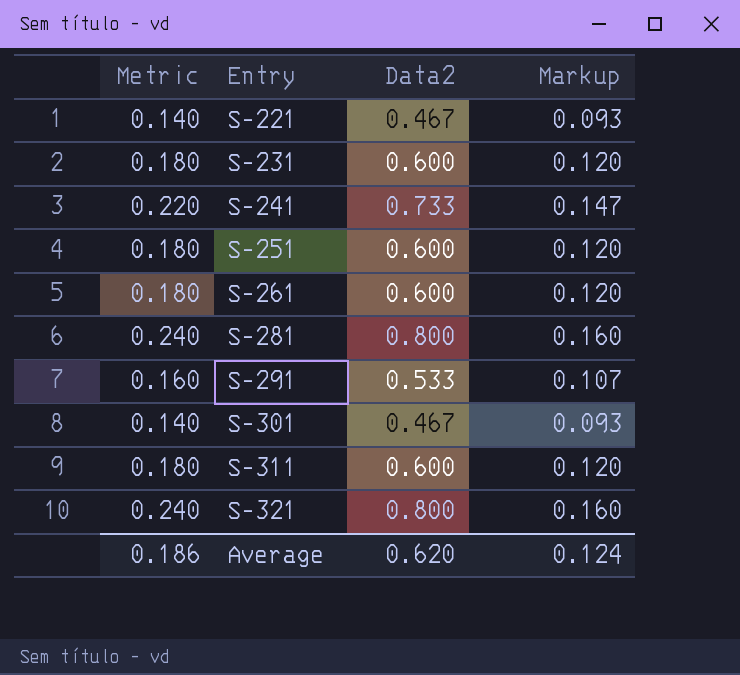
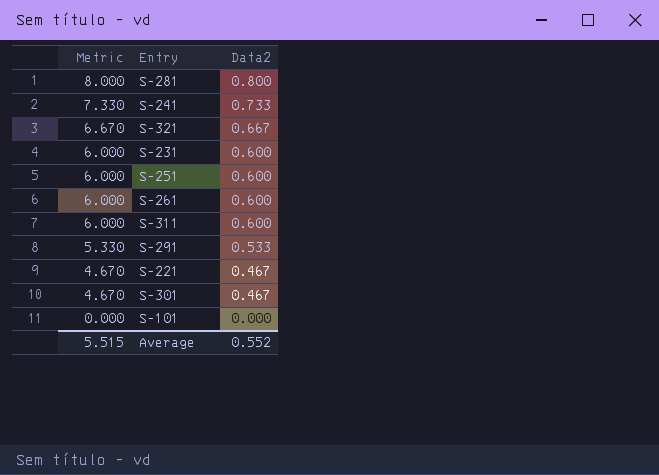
row order: Entry ascending -> Metric descending
column Markup | formula: [Data2] * 0.2 -> none
column Metric | formula: [Data2] * 0.3 -> [Data2] * 10
S-321 | Data2: 0.800 -> 0.667
row S-101: none -> 0.000 | 0.000
Average | Metric: 0.186 -> 5.515
Average | Data2: 0.620 -> 0.552

